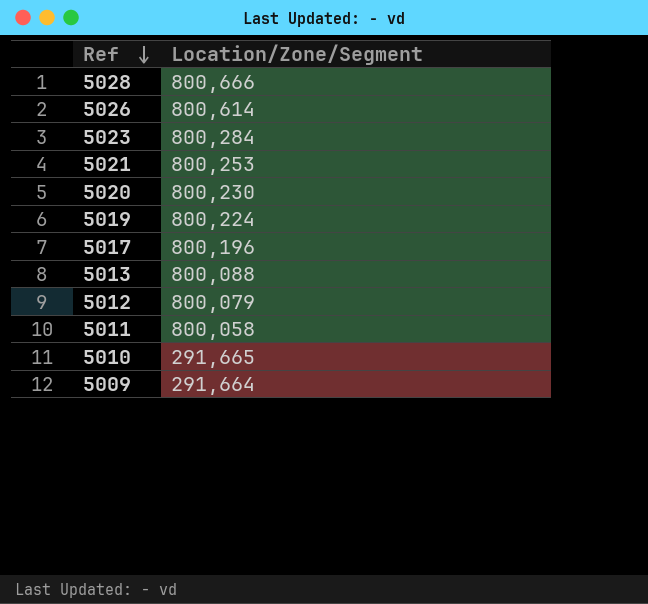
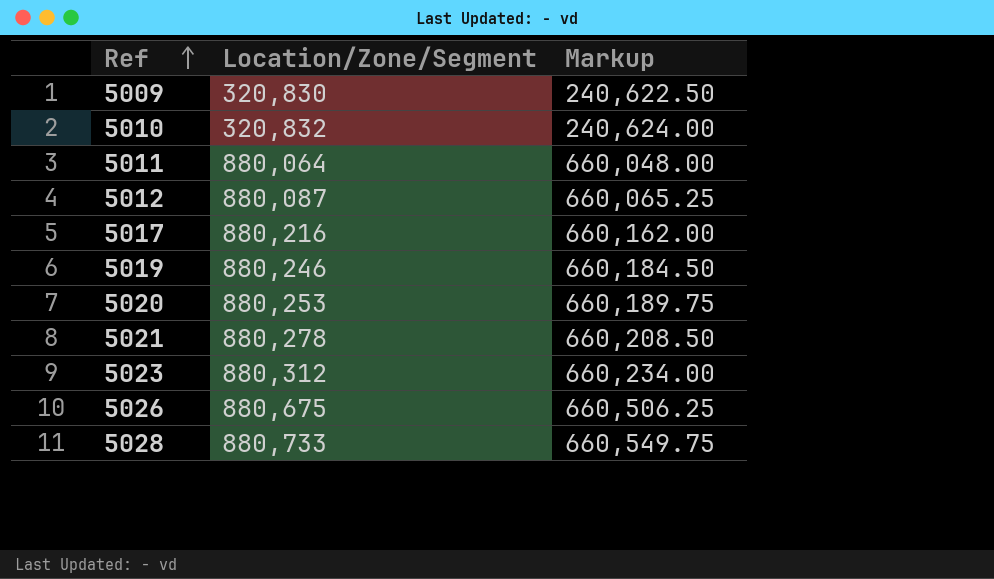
row order: Ref descending -> Ref ascending
column Markup | formula: none -> [Location/Zone/Segment] * 0.75
row 5013: 800,088 -> none
5009 | Location/Zone/Segment: 291,664 -> 320,830
5010 | Location/Zone/Segment: 291,665 -> 320,832
5011 | Location/Zone/Segment: 800,058 -> 880,064
5012 | Location/Zone/Segment: 800,079 -> 880,087
5017 | Location/Zone/Segment: 800,196 -> 880,216
5019 | Location/Zone/Segment: 800,224 -> 880,246
5020 | Location/Zone/Segment: 800,230 -> 880,253
5021 | Location/Zone/Segment: 800,253 -> 880,278
5023 | Location/Zone/Segment: 800,284 -> 880,312
5026 | Location/Zone/Segment: 800,614 -> 880,675
5028 | Location/Zone/Segment: 800,666 -> 880,733

